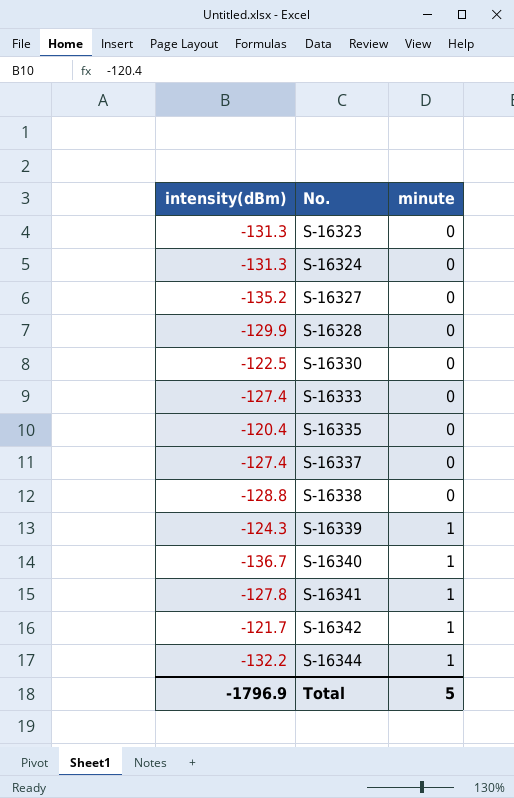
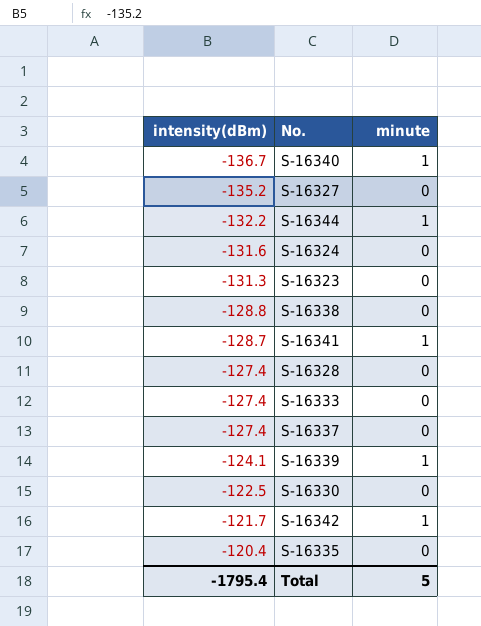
row order: No. ascending -> intensity(dBm) ascending
S-16324 | intensity(dBm): -131.3 -> -131.6
S-16341 | intensity(dBm): -127.8 -> -128.7
S-16328 | intensity(dBm): -129.9 -> -127.4
S-16339 | intensity(dBm): -124.3 -> -124.1
Total | intensity(dBm): -1796.9 -> -1795.4

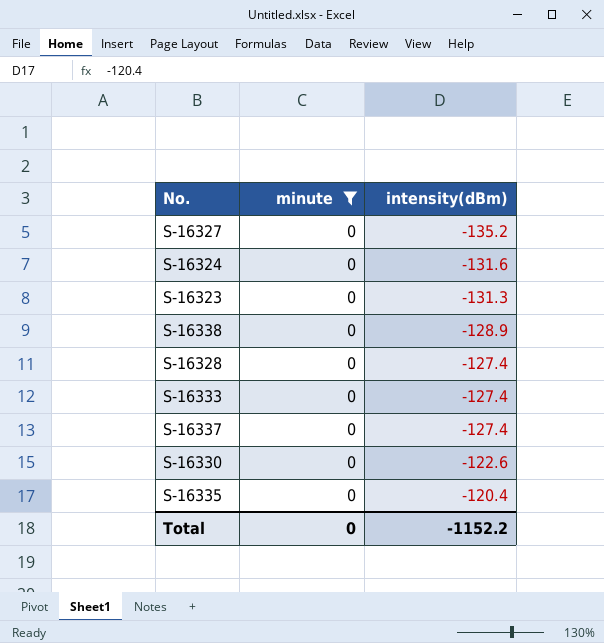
filter: none -> minute = 0
column intensity(dBm) | position: 1 -> 3
S-16338 | intensity(dBm): -128.8 -> -128.9
S-16330 | intensity(dBm): -122.5 -> -122.6
Total | minute: 5 -> 0
Total | intensity(dBm): -1795.4 -> -1152.2

